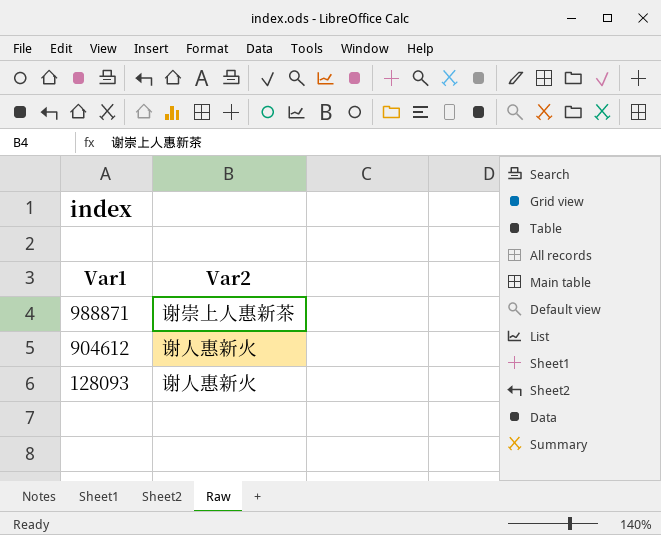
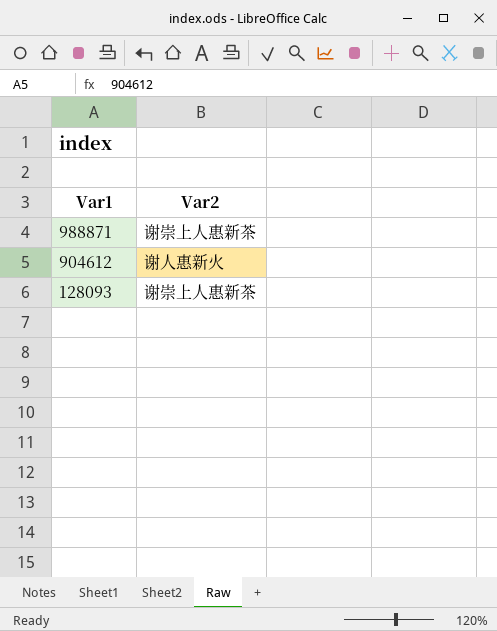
128093 | Var2: 谢人惠新火 -> 谢崇上人惠新茶

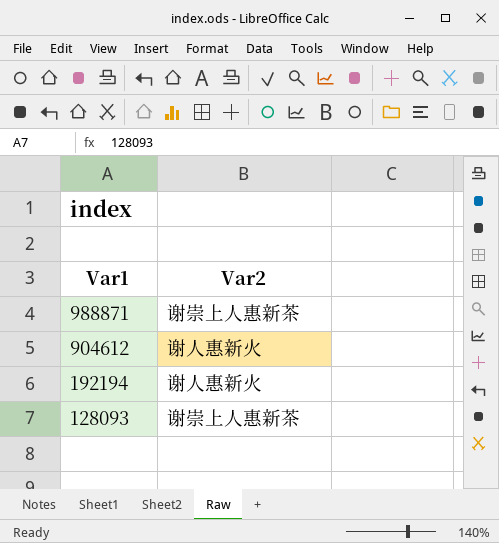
row 192194: none -> 谢人惠新火

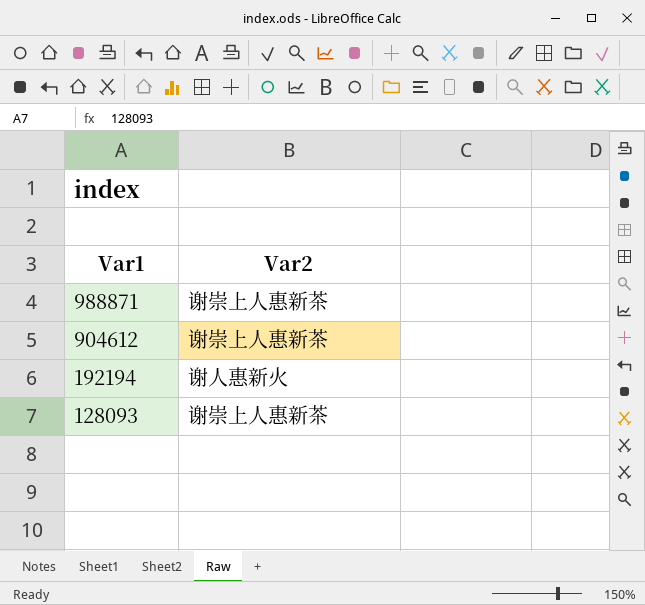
904612 | Var2: 谢人惠新火 -> 谢崇上人惠新茶

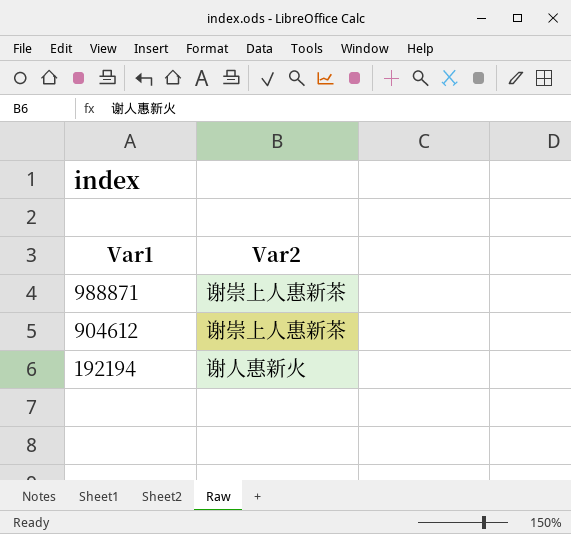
row 128093: 谢崇上人惠新茶 -> none

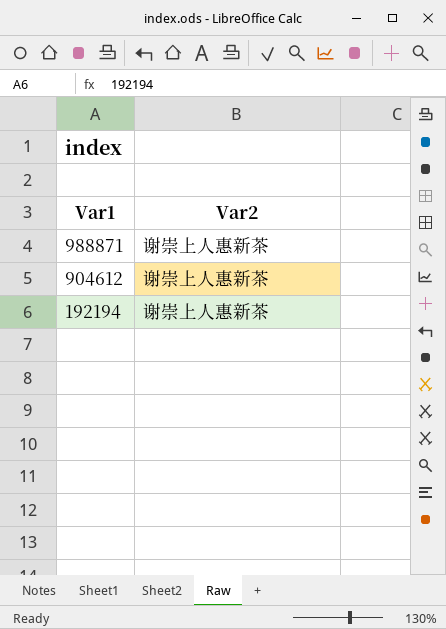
192194 | Var2: 谢人惠新火 -> 谢崇上人惠新茶

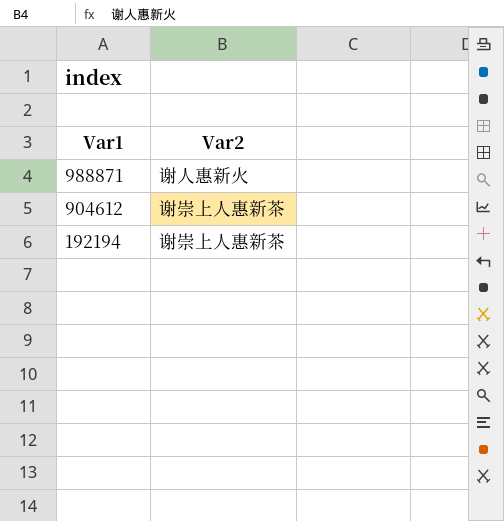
988871 | Var2: 谢崇上人惠新茶 -> 谢人惠新火

